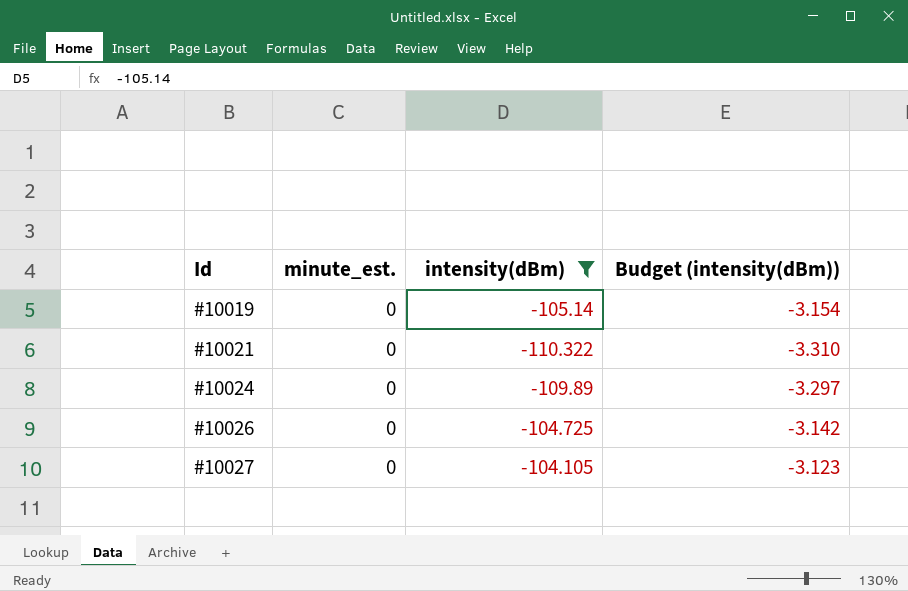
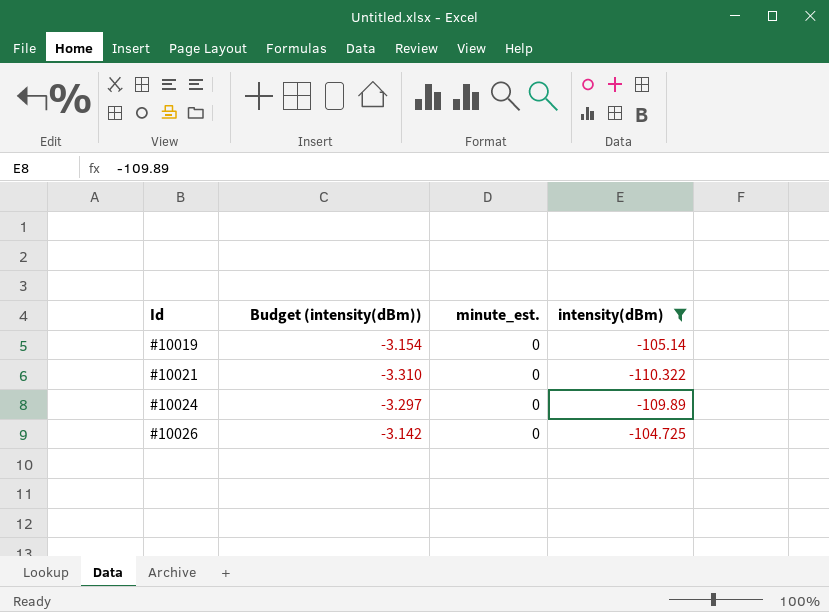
column Budget (intensity(dBm)) | position: 4 -> 2
row #10027: 0 | -104.105 | -3.123 -> none

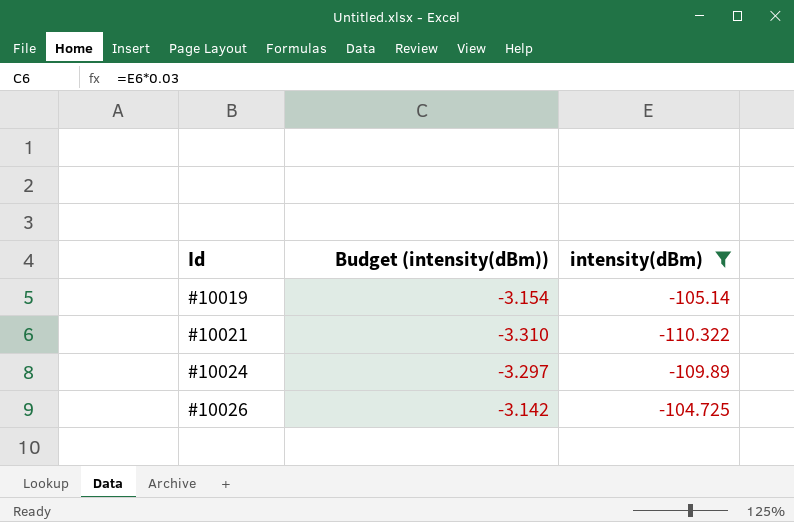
column minute_est. | position: 3 -> none

